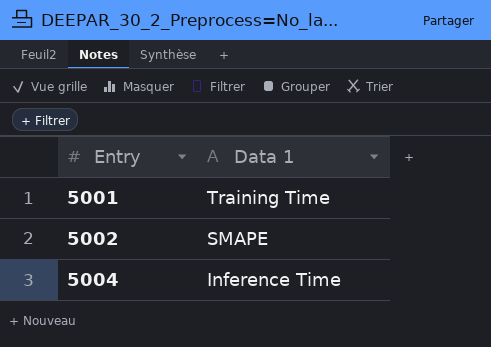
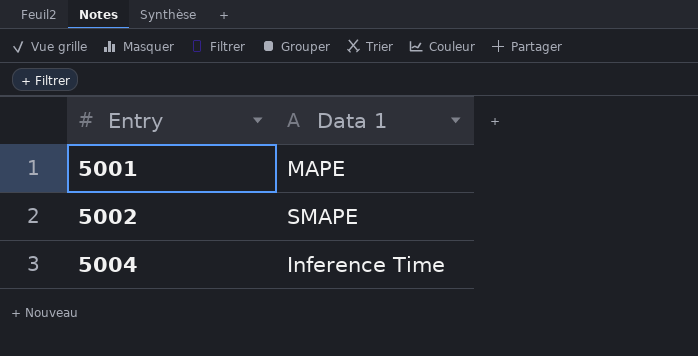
5001 | Data 1: Training Time -> MAPE

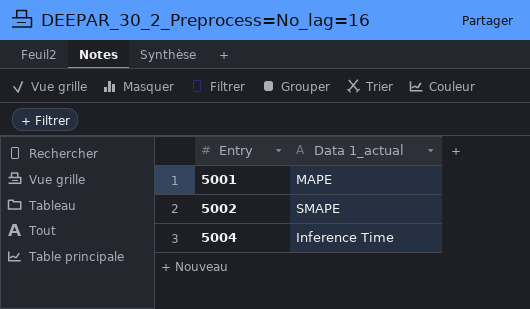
column name: Data 1 -> Data 1_actual

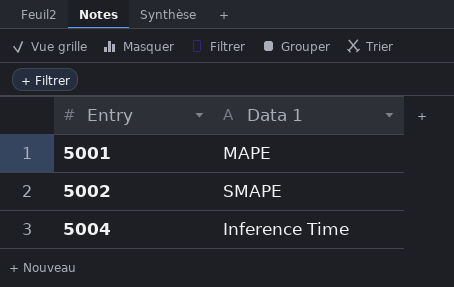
column name: Data 1_actual -> Data 1

